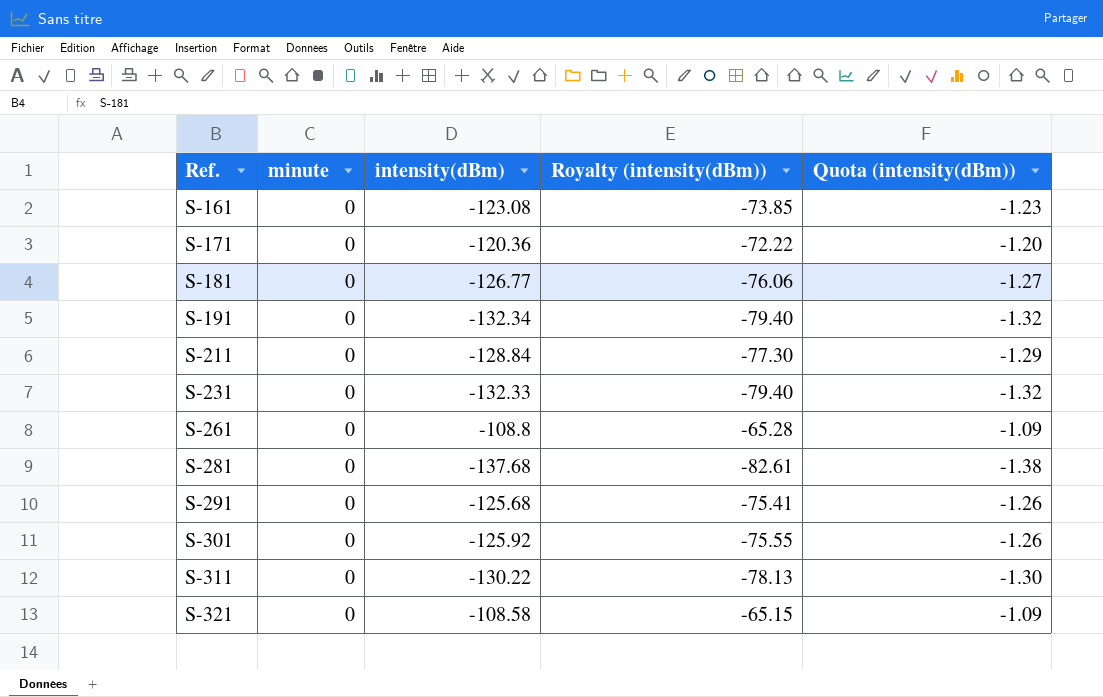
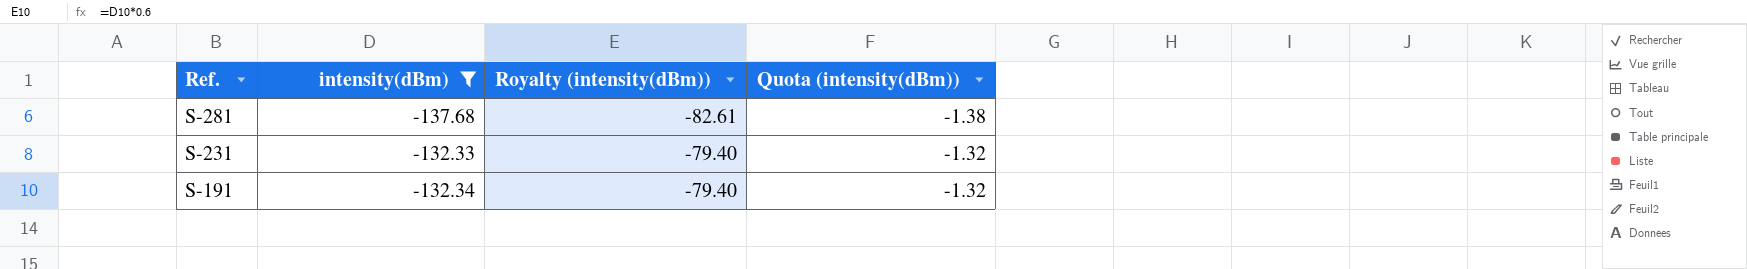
filter: none -> intensity(dBm) <= -132.33
row order: Ref. ascending -> Ref. descending
column minute | position: 2 -> none

